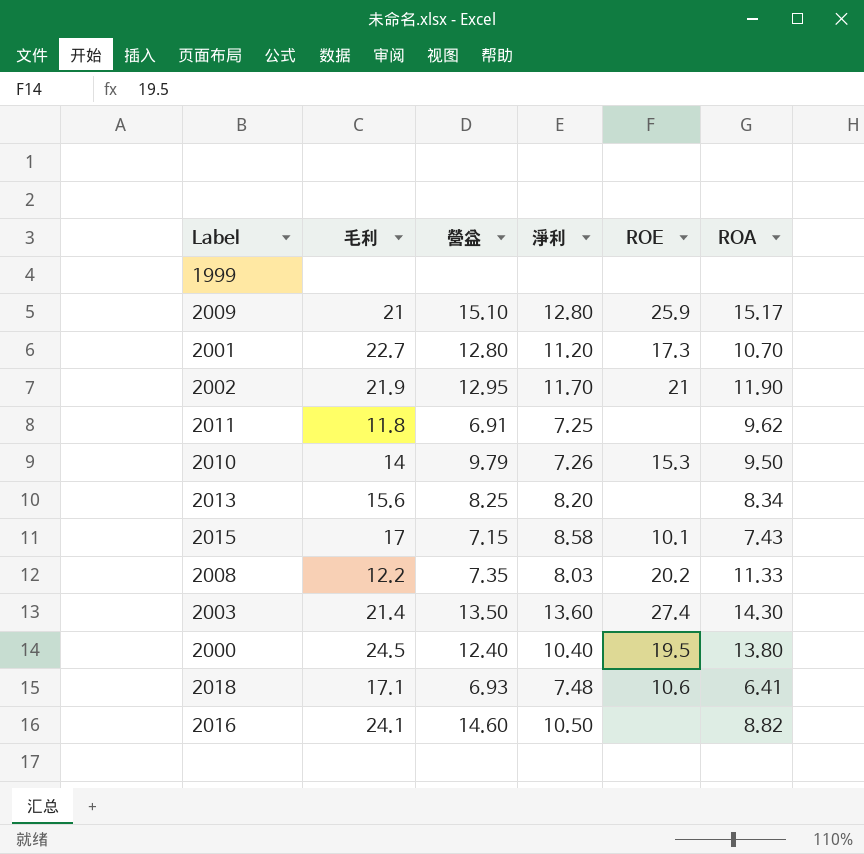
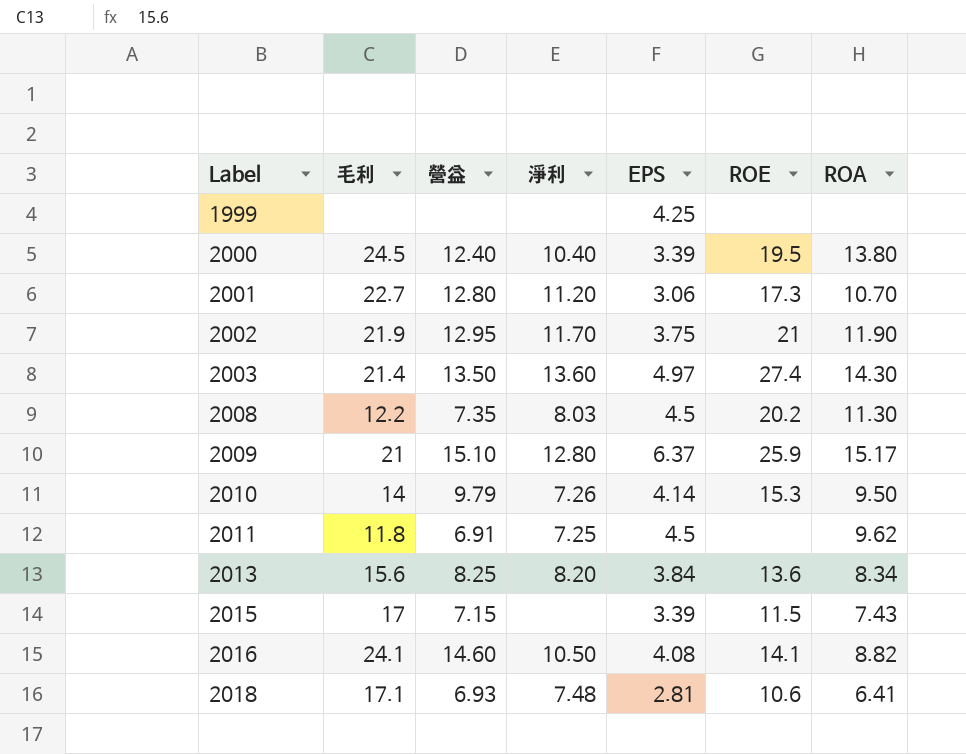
row order: none -> Label ascending
column EPS | position: none -> 5
2008 | ROA: 11.33 -> 11.30
2013 | ROE: none -> 13.6
2015 | 淨利: 8.58 -> none
2015 | ROE: 10.1 -> 11.5
2016 | ROE: none -> 14.1

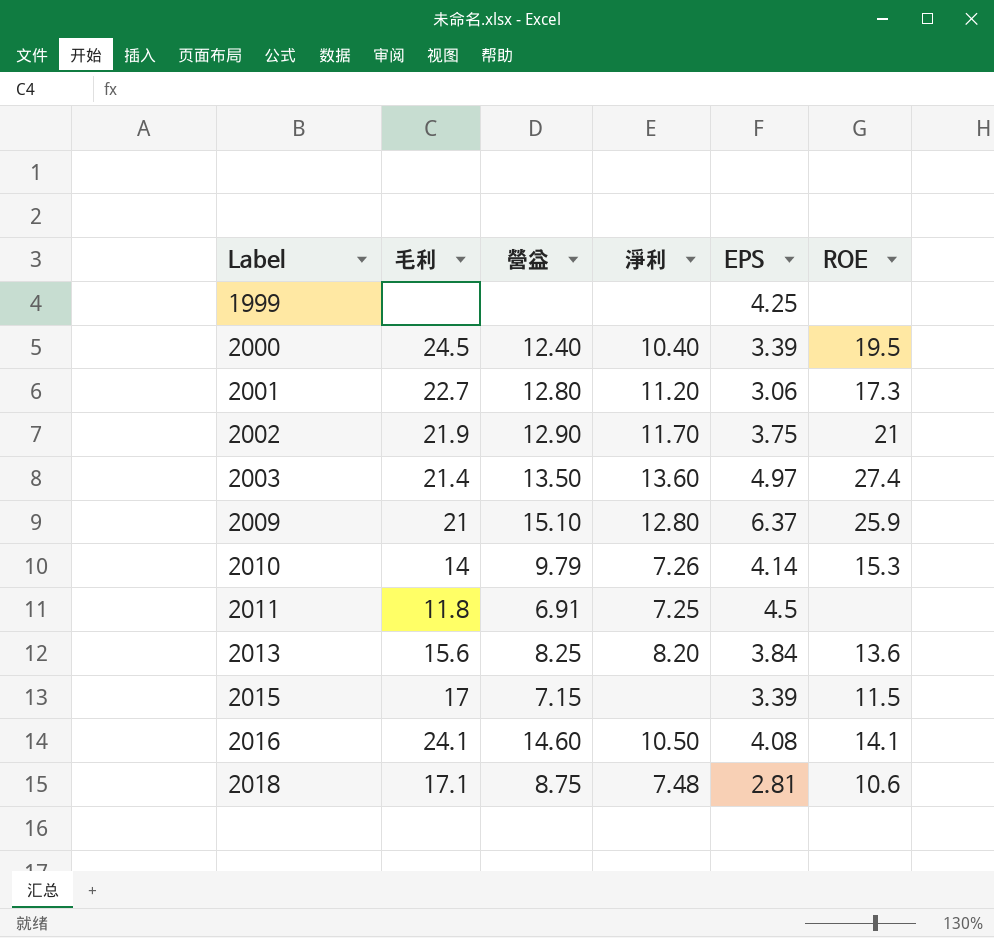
column ROA | position: 7 -> none
row 2008: 12.2 | 7.35 | 8.03 | 4.5 | 20.2 | 11.30 -> none
2002 | 營益: 12.95 -> 12.90
2018 | 營益: 6.93 -> 8.75

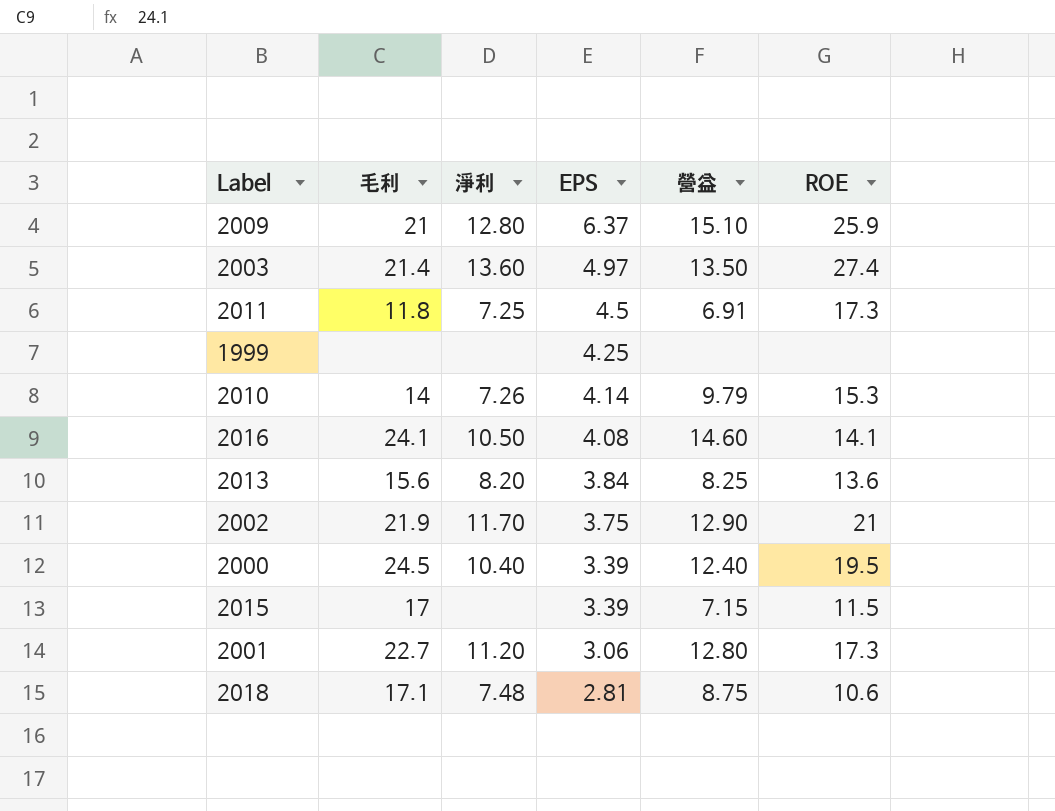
row order: Label ascending -> EPS descending
column 營益 | position: 3 -> 5
2011 | ROE: none -> 17.3

